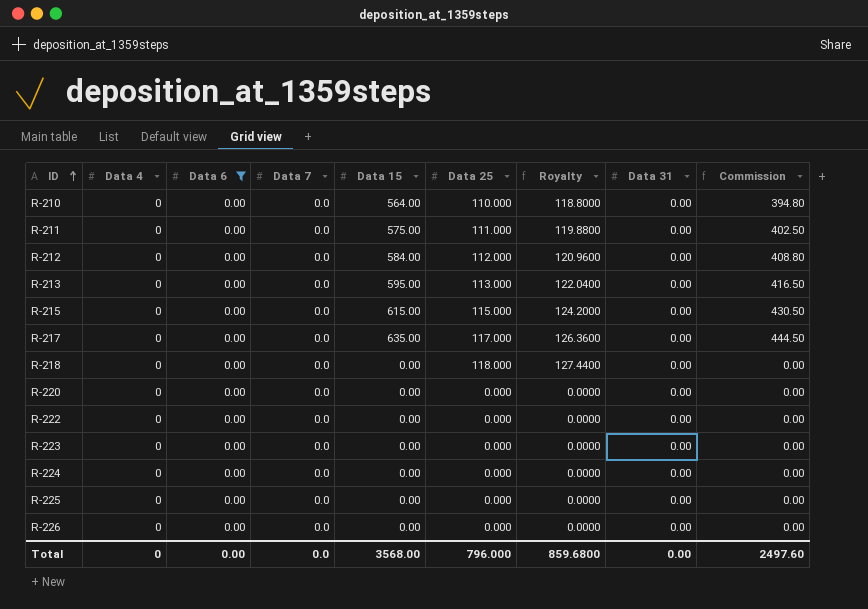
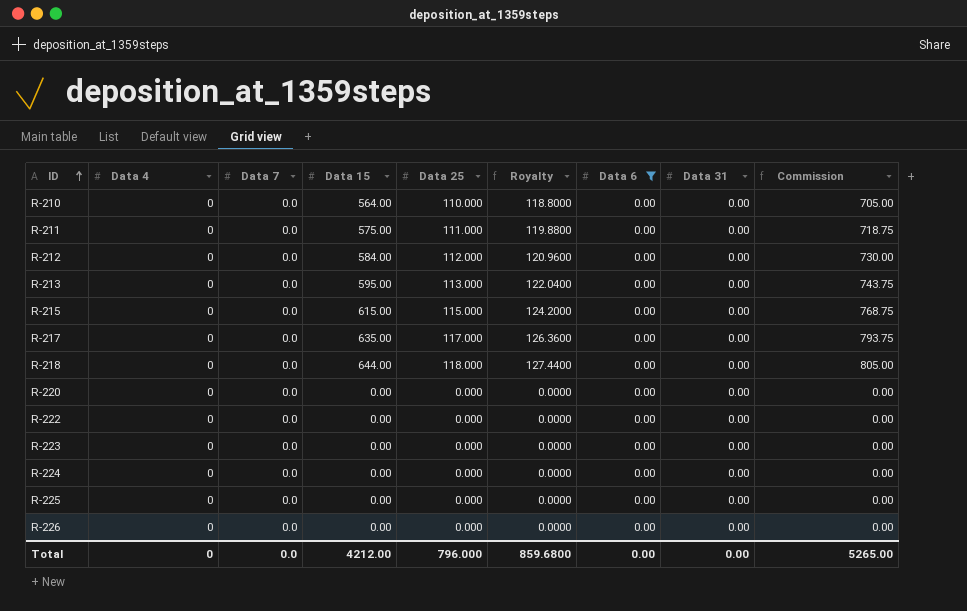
column Data 6 | position: 3 -> 7
column Commission | formula: [Data 15] * 0.7 -> [Data 15] * 1.25
R-218 | Data 15: 0.00 -> 644.00
Total | Data 15: 3568.00 -> 4212.00
Total | Commission: 2497.60 -> 5265.00

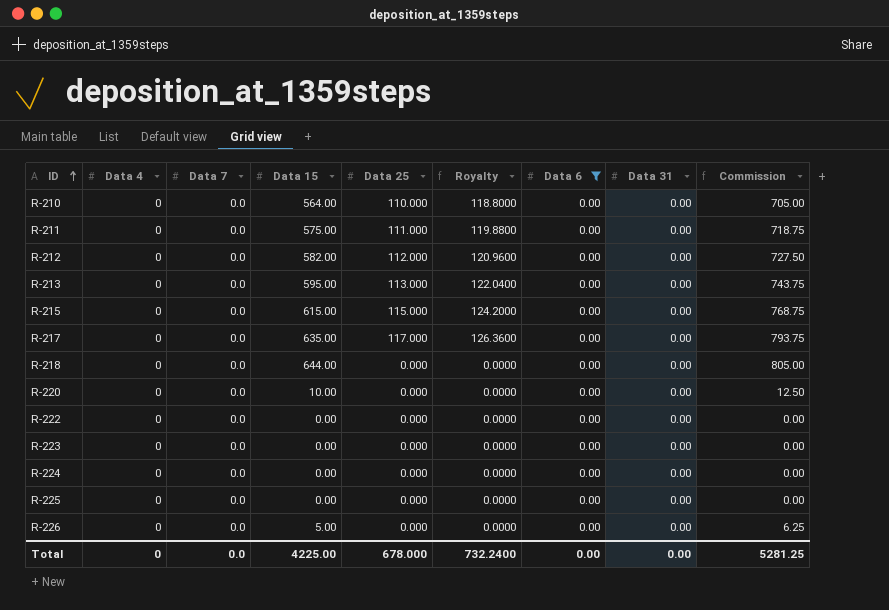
R-212 | Data 15: 584.00 -> 582.00
R-212 | Commission: 730.00 -> 727.50
R-218 | Data 25: 118.000 -> 0.000
R-218 | Royalty: 127.4400 -> 0.0000
R-220 | Data 15: 0.00 -> 10.00
R-220 | Commission: 0.00 -> 12.50
R-226 | Data 15: 0.00 -> 5.00
R-226 | Commission: 0.00 -> 6.25
Total | Data 15: 4212.00 -> 4225.00
Total | Data 25: 796.000 -> 678.000
Total | Royalty: 859.6800 -> 732.2400
Total | Commission: 5265.00 -> 5281.25

